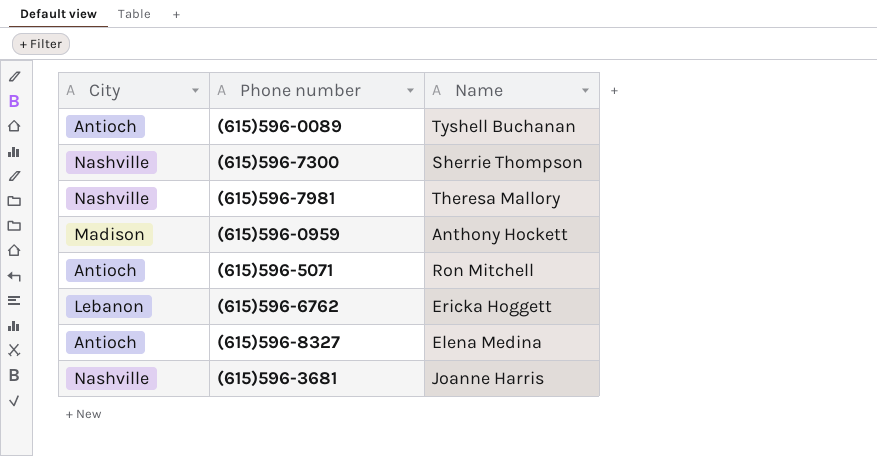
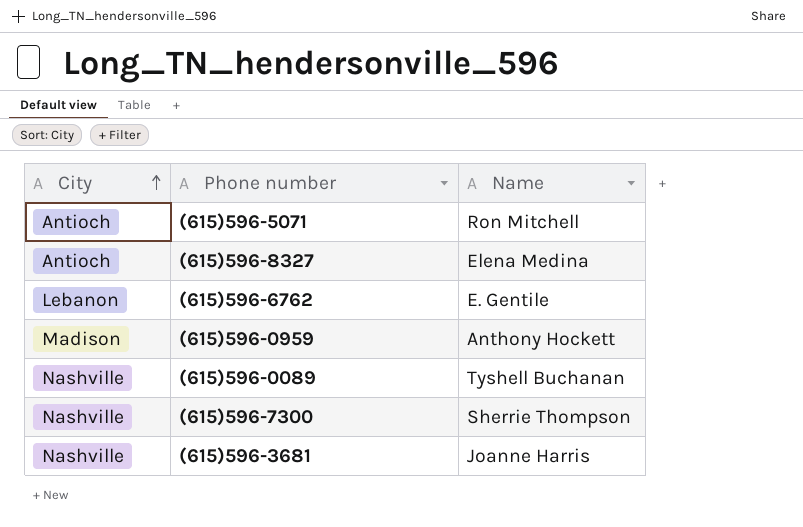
row order: none -> City ascending
row (615)596-7981: Nashville | Theresa Mallory -> none
(615)596-6762 | Name: Ericka Hoggett -> E. Gentile
(615)596-0089 | City: Antioch -> Nashville

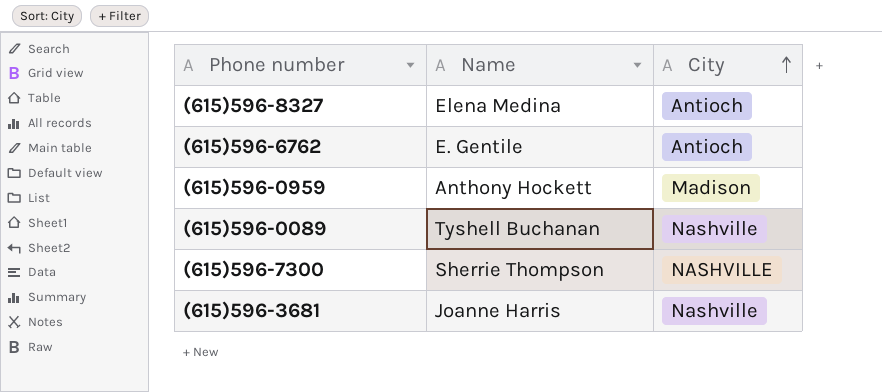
column City | position: 1 -> 3
row (615)596-5071: Antioch | Ron Mitchell -> none
(615)596-6762 | City: Lebanon -> Antioch
(615)596-7300 | City: Nashville -> NASHVILLE

